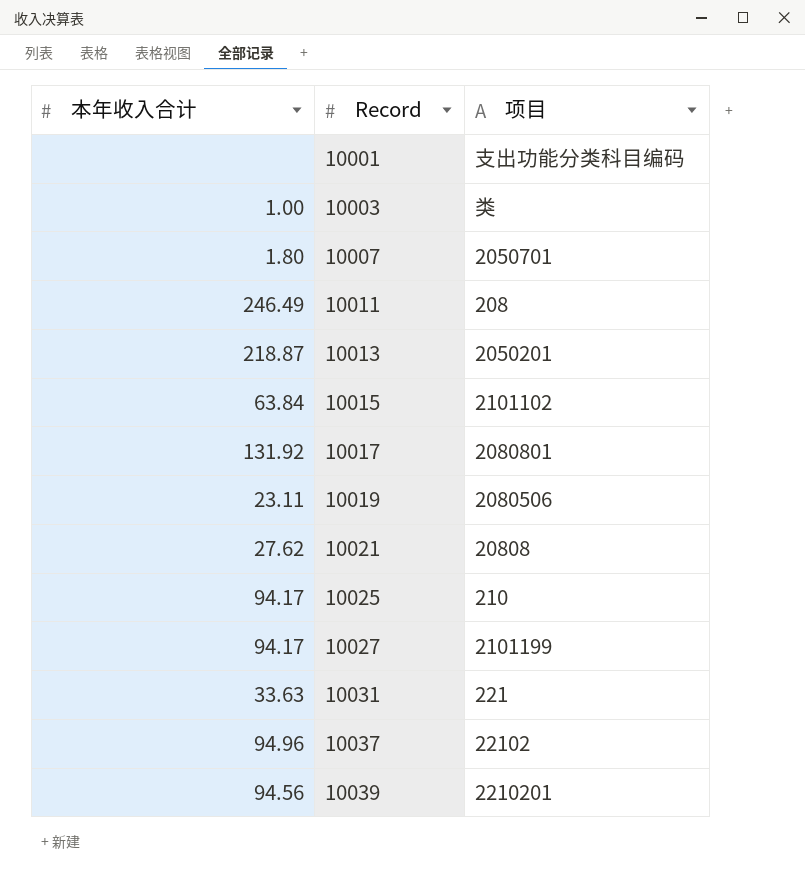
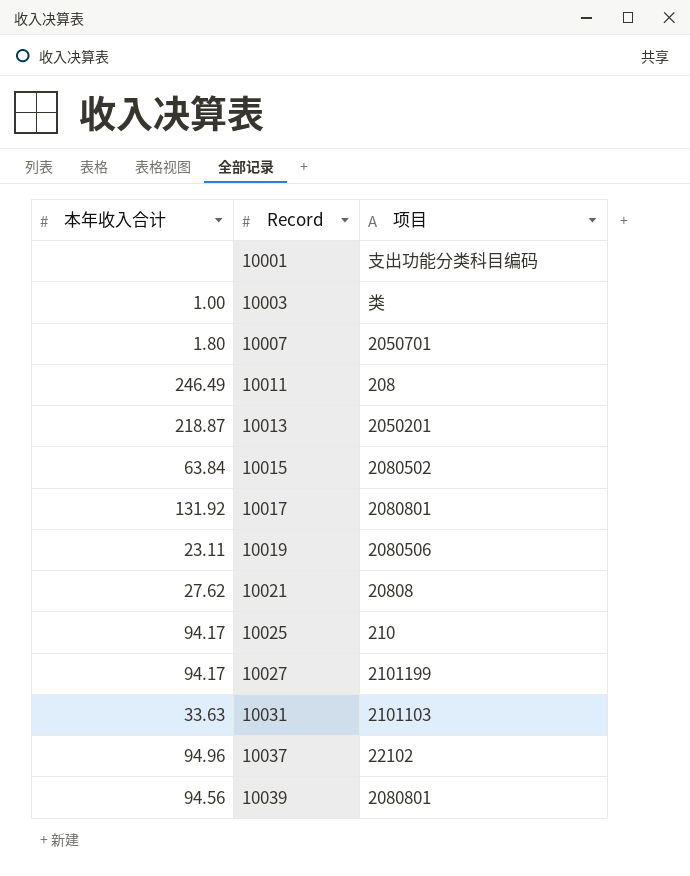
10015 | 项目: 2101102 -> 2080502
10031 | 项目: 221 -> 2101103
10039 | 项目: 2210201 -> 2080801

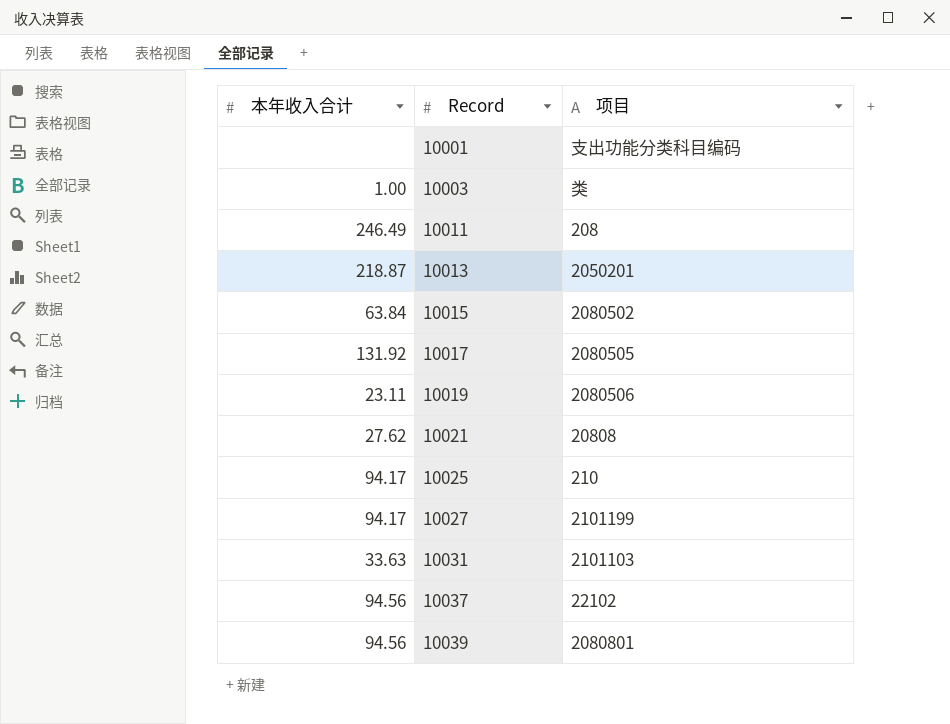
row 10007: 1.80 | 2050701 -> none
10017 | 项目: 2080801 -> 2080505
10037 | 本年收入合计: 94.96 -> 94.56

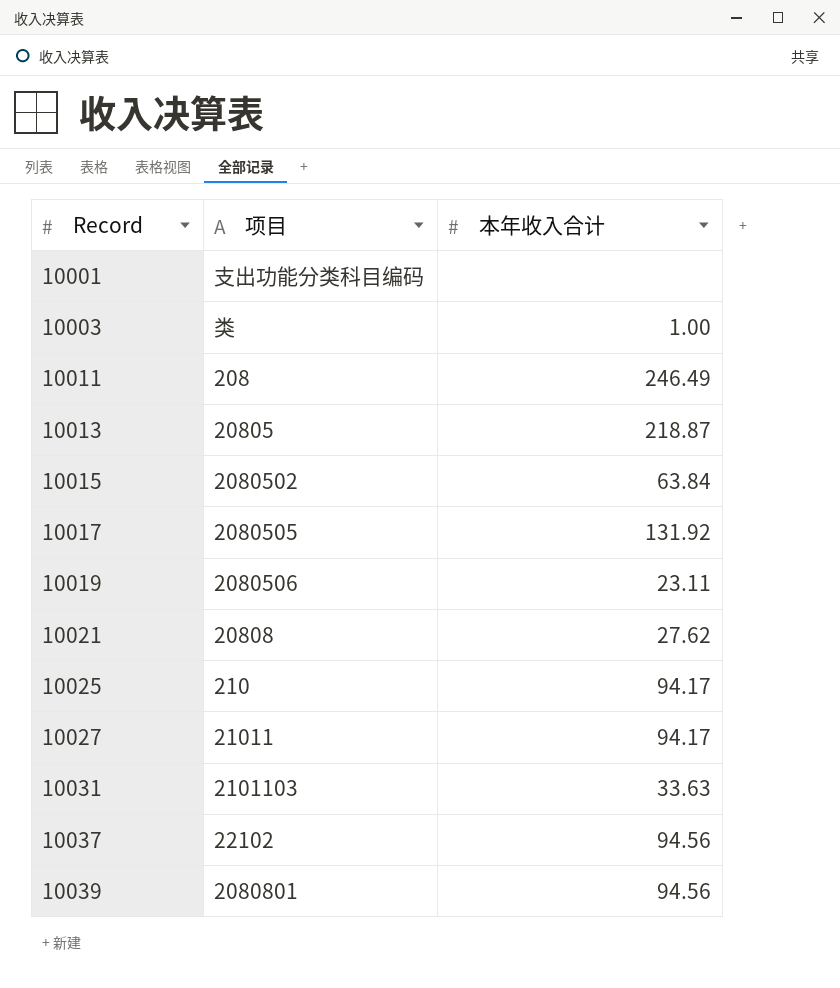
column 本年收入合计 | position: 1 -> 3
10013 | 项目: 2050201 -> 20805
10027 | 项目: 2101199 -> 21011

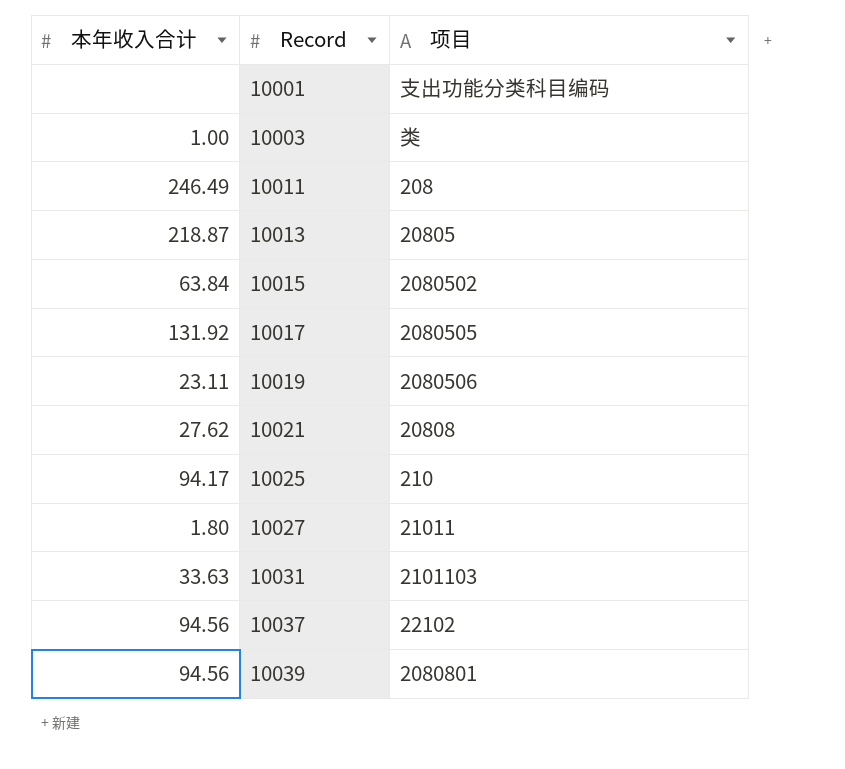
column 本年收入合计 | position: 3 -> 1
10027 | 本年收入合计: 94.17 -> 1.80

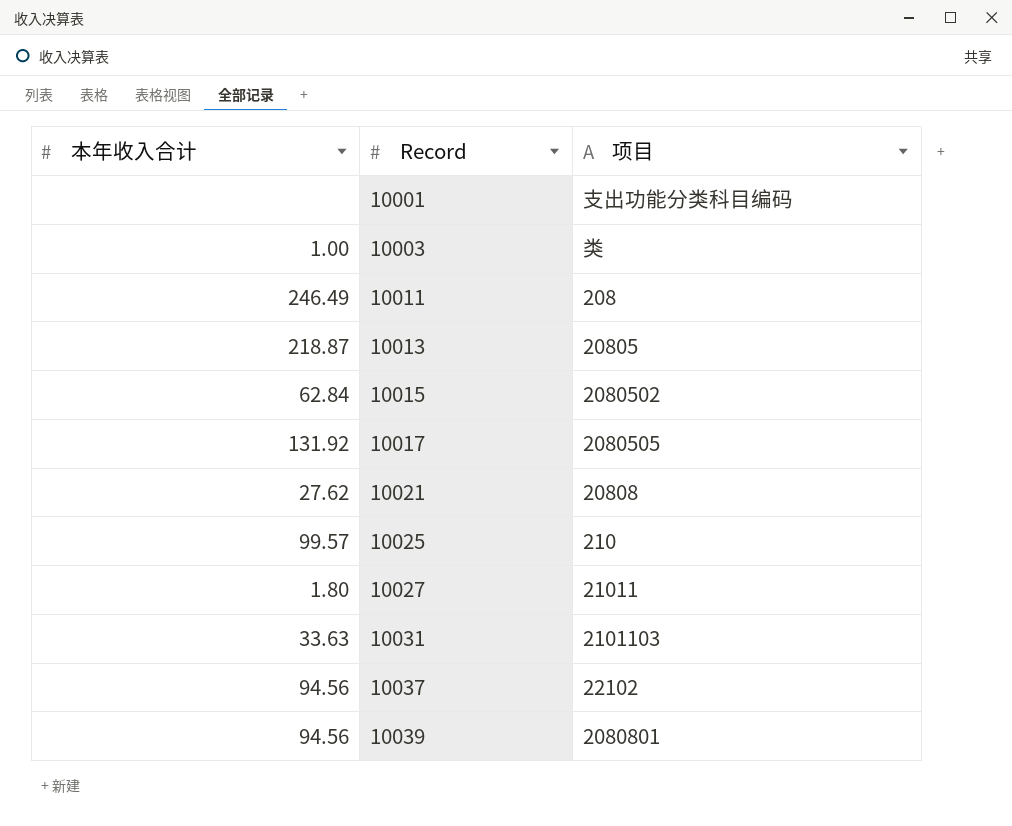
row 10019: 23.11 | 2080506 -> none
10015 | 本年收入合计: 63.84 -> 62.84
10025 | 本年收入合计: 94.17 -> 99.57

